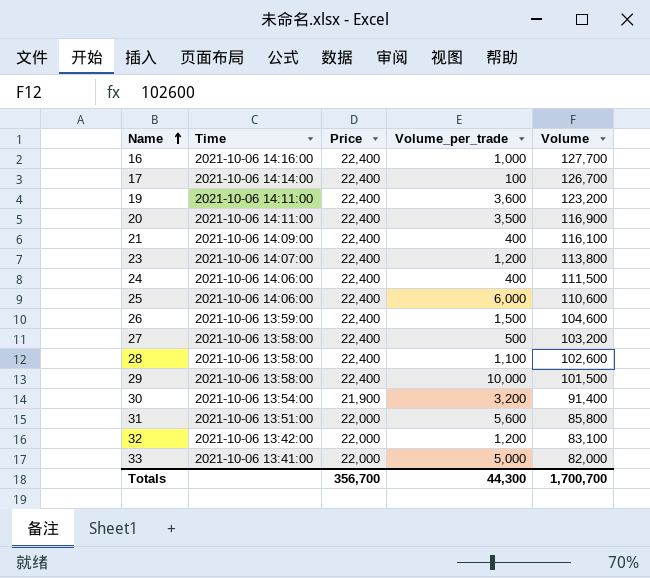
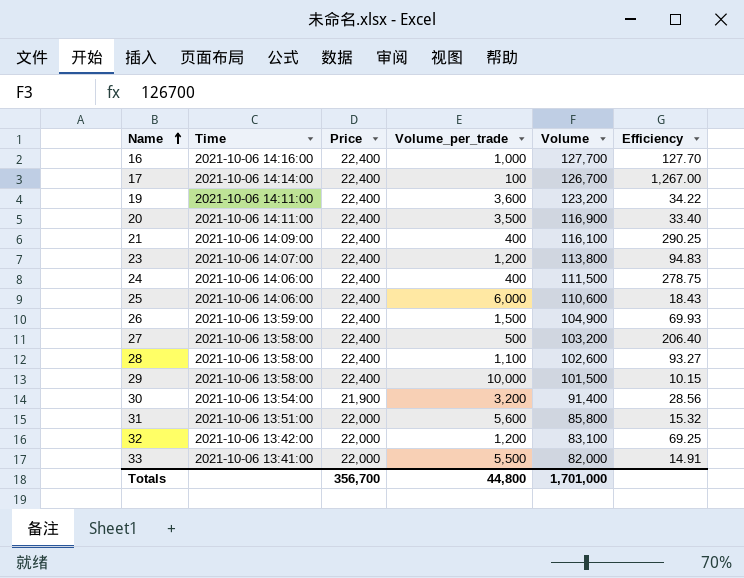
column Efficiency | formula: none -> [Volume] / [Volume_per_trade]
26 | Volume: 104,600 -> 104,900
33 | Volume_per_trade: 5,000 -> 5,500
Totals | Volume_per_trade: 44,300 -> 44,800
Totals | Volume: 1,700,700 -> 1,701,000

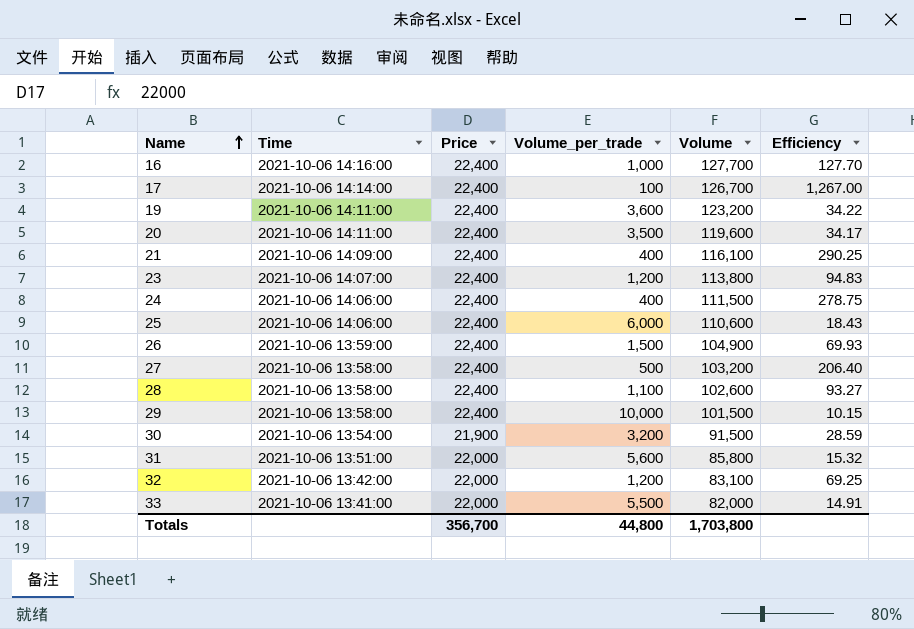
20 | Volume: 116,900 -> 119,600
20 | Efficiency: 33.40 -> 34.17
30 | Volume: 91,400 -> 91,500
30 | Efficiency: 28.56 -> 28.59
Totals | Volume: 1,701,000 -> 1,703,800

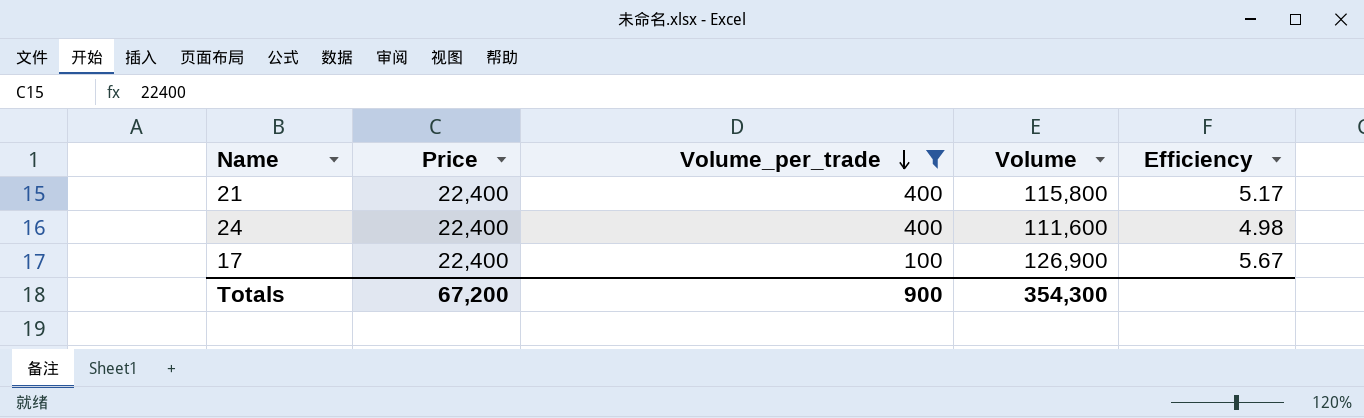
filter: none -> Volume_per_trade <= 400
row order: Name ascending -> Volume_per_trade descending
column Time | position: 2 -> none
column Efficiency | formula: [Volume] / [Volume_per_trade] -> [Volume] / [Price]
21 | Volume: 116,100 -> 115,800
24 | Volume: 111,500 -> 111,600
17 | Volume: 126,700 -> 126,900
Totals | Price: 356,700 -> 67,200
Totals | Volume_per_trade: 44,800 -> 900
Totals | Volume: 1,703,800 -> 354,300

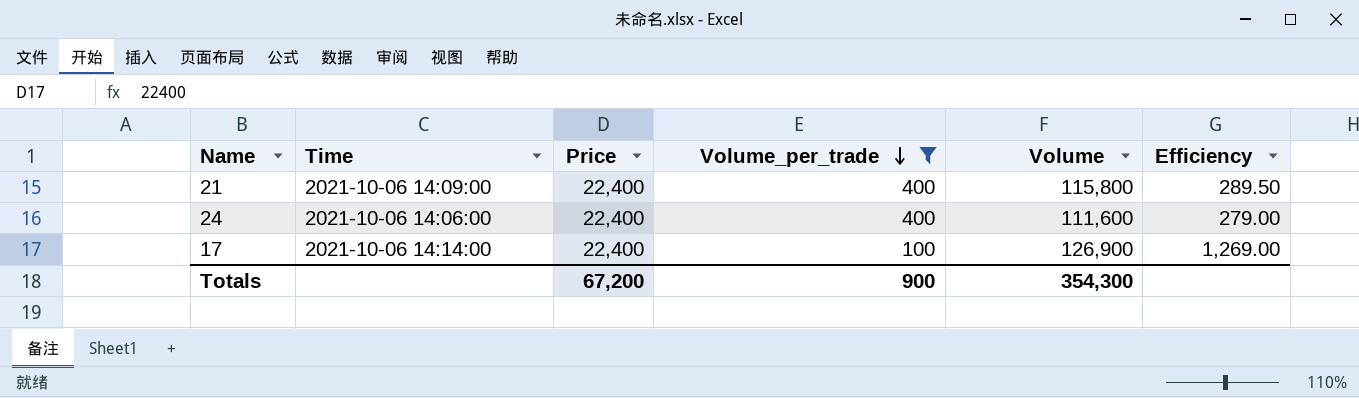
column Time | position: none -> 2
column Efficiency | formula: [Volume] / [Price] -> [Volume] / [Volume_per_trade]

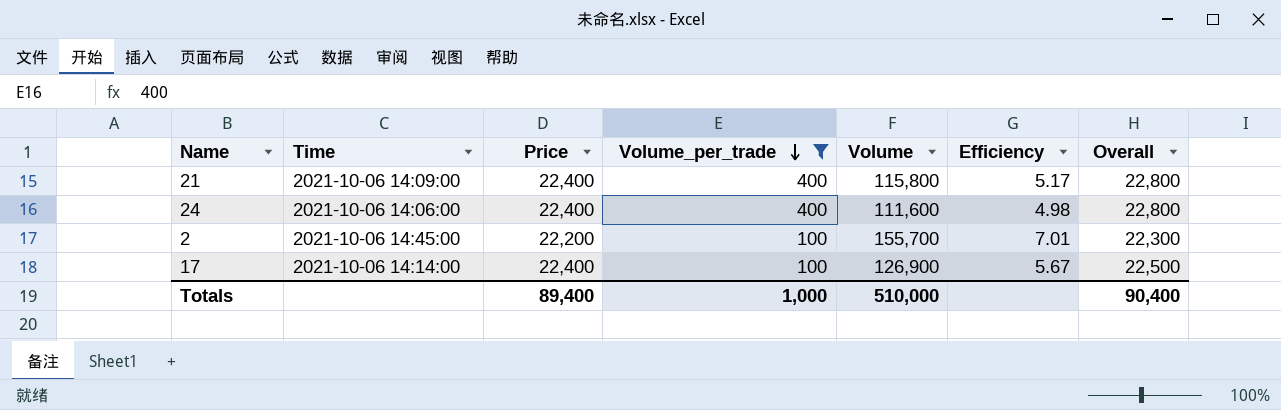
column Efficiency | formula: [Volume] / [Volume_per_trade] -> [Volume] / [Price]
column Overall | formula: none -> [Price] + [Volume_per_trade]
row 2: none -> 2021-10-06 14:45:00 | 22,200 | 100 | 155,700 | 7.01 | 22,300
Totals | Price: 67,200 -> 89,400
Totals | Volume_per_trade: 900 -> 1,000
Totals | Volume: 354,300 -> 510,000

